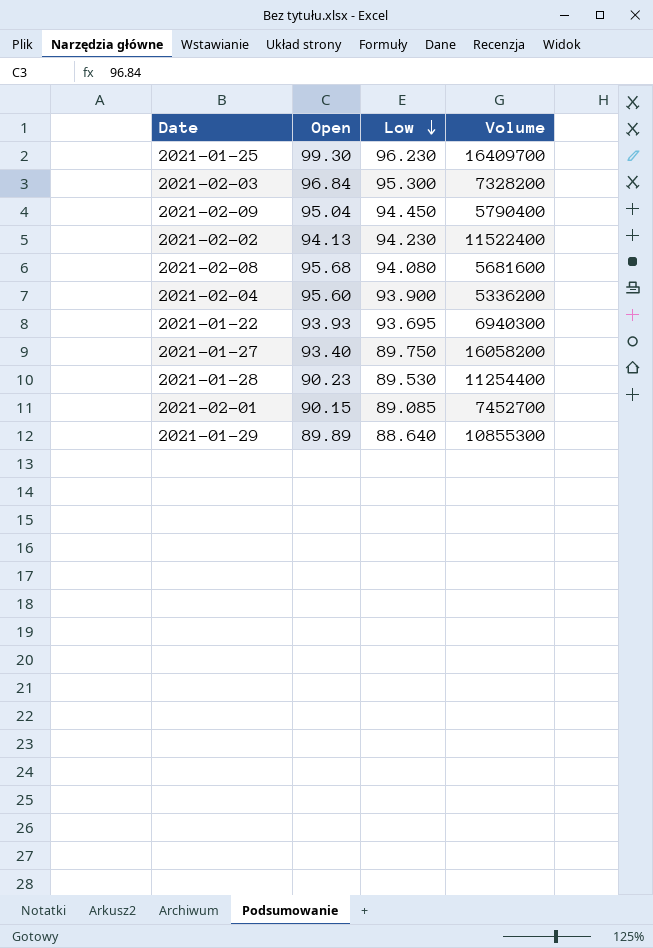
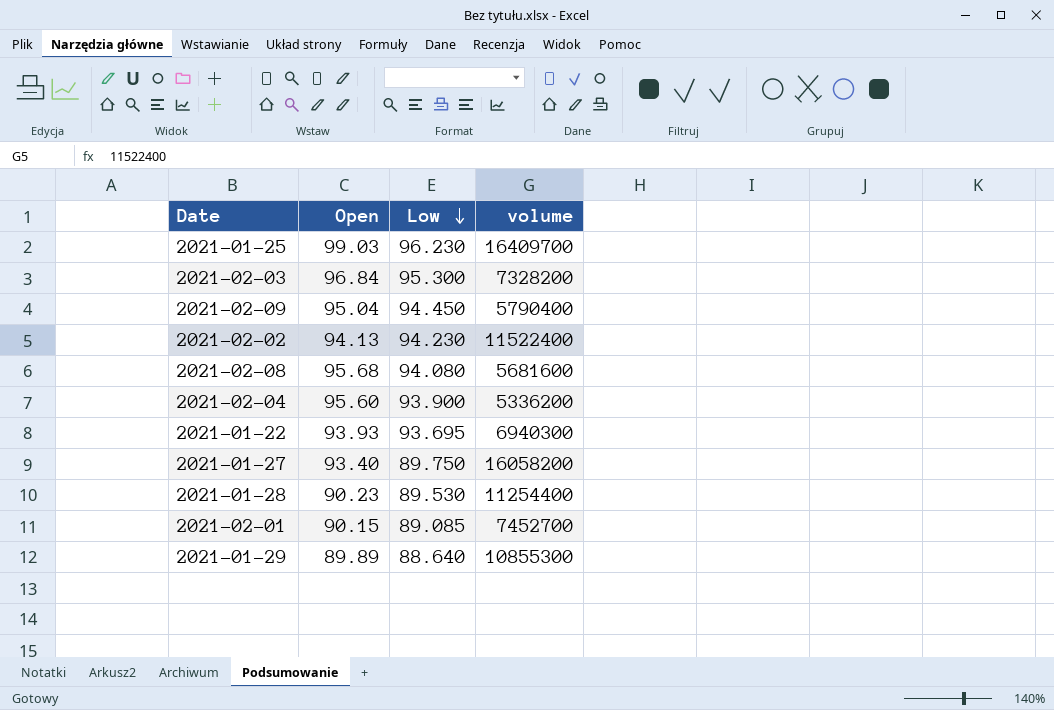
column name: Volume -> volume
2021-01-25 | Open: 99.30 -> 99.03

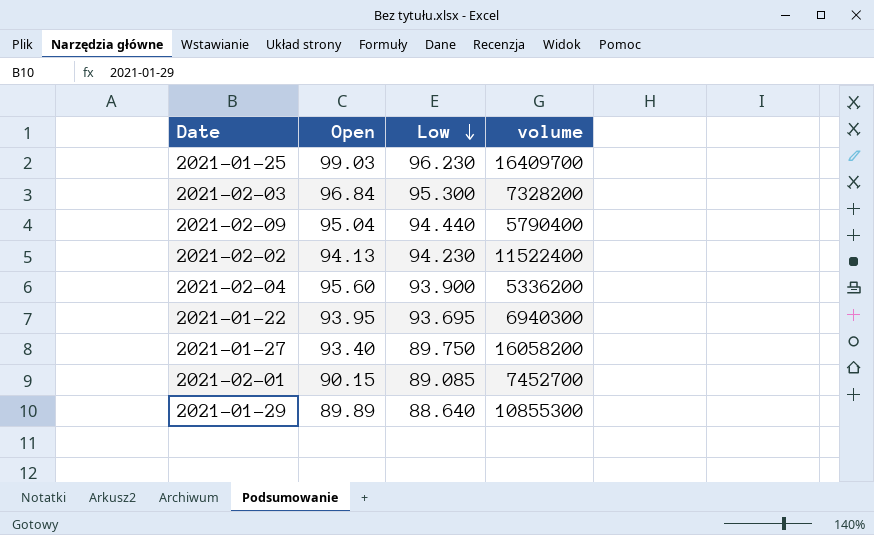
row 2021-02-08: 95.68 | 94.080 | 5681600 -> none
row 2021-01-28: 90.23 | 89.530 | 11254400 -> none
2021-02-09 | Low: 94.450 -> 94.440
2021-01-22 | Open: 93.93 -> 93.95

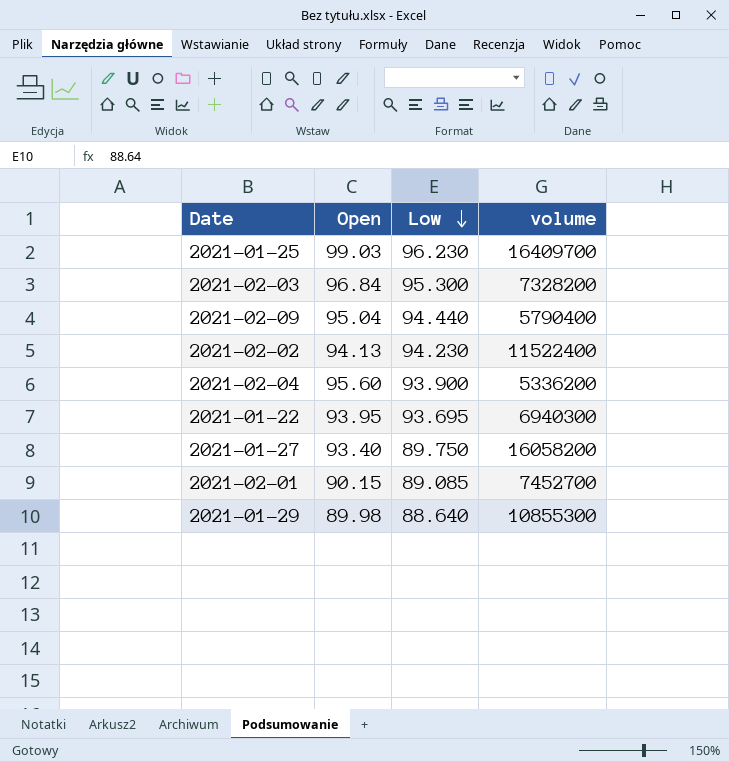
2021-01-29 | Open: 89.89 -> 89.98

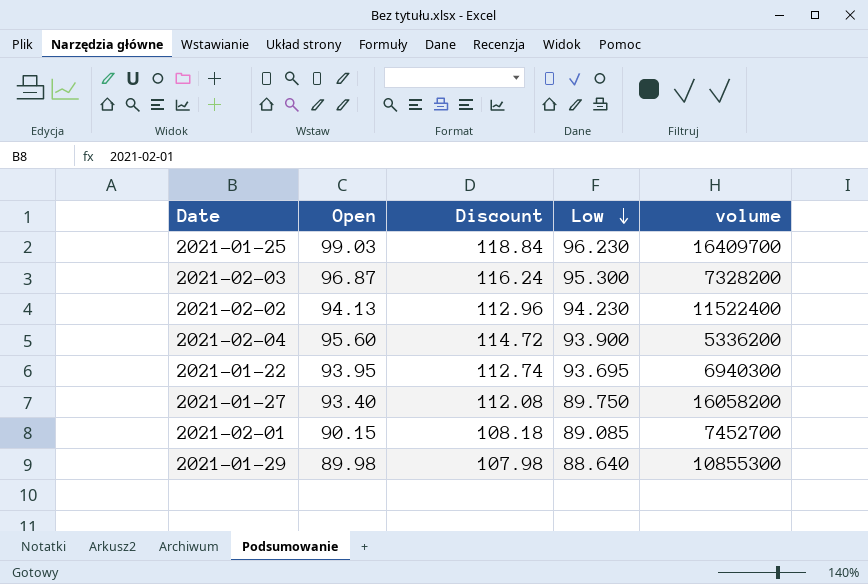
column Discount | formula: none -> [Open] * 1.2
row 2021-02-09: 95.04 | 94.440 | 5790400 -> none
2021-02-03 | Open: 96.84 -> 96.87

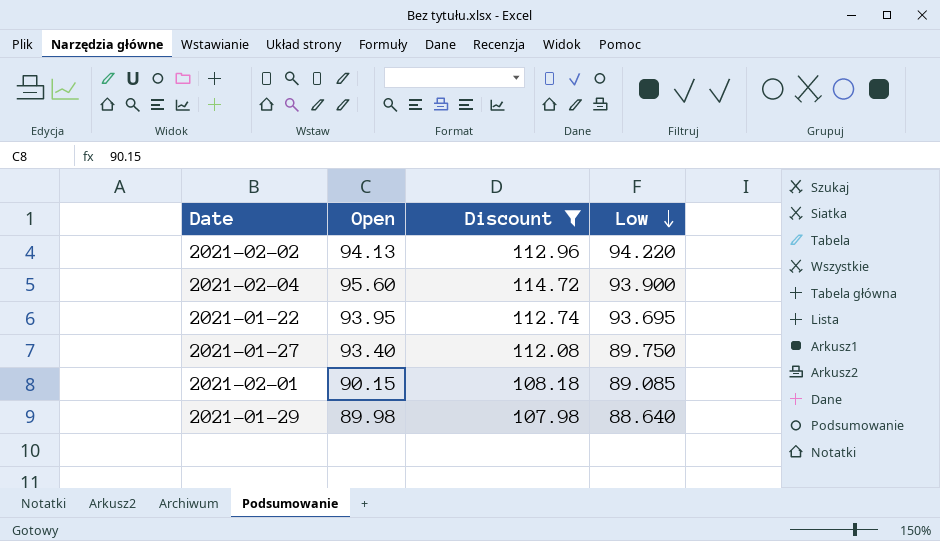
filter: none -> Discount <= 114.72
column volume | position: 5 -> none
2021-02-02 | Low: 94.230 -> 94.220

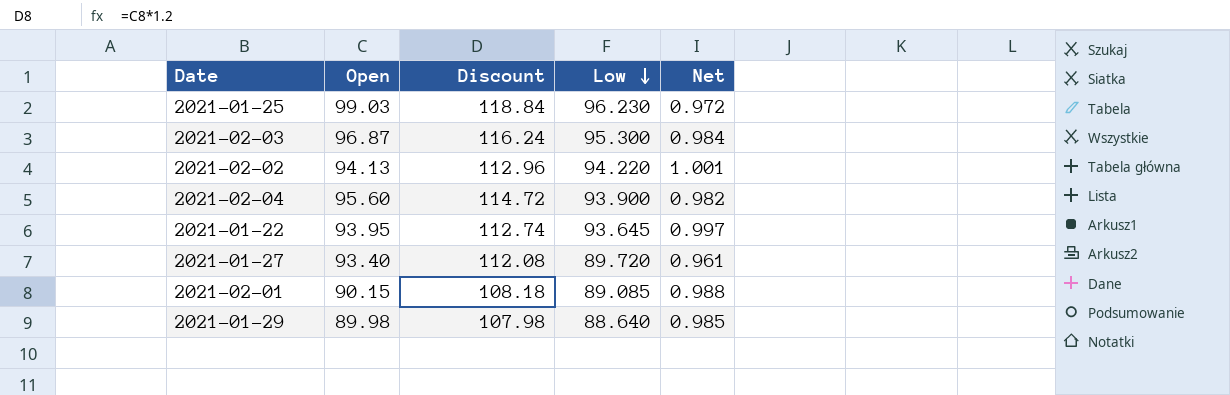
filter: Discount <= 114.72 -> none
column Net | formula: none -> [Low] / [Open]
2021-01-22 | Low: 93.695 -> 93.645
2021-01-27 | Low: 89.750 -> 89.720

